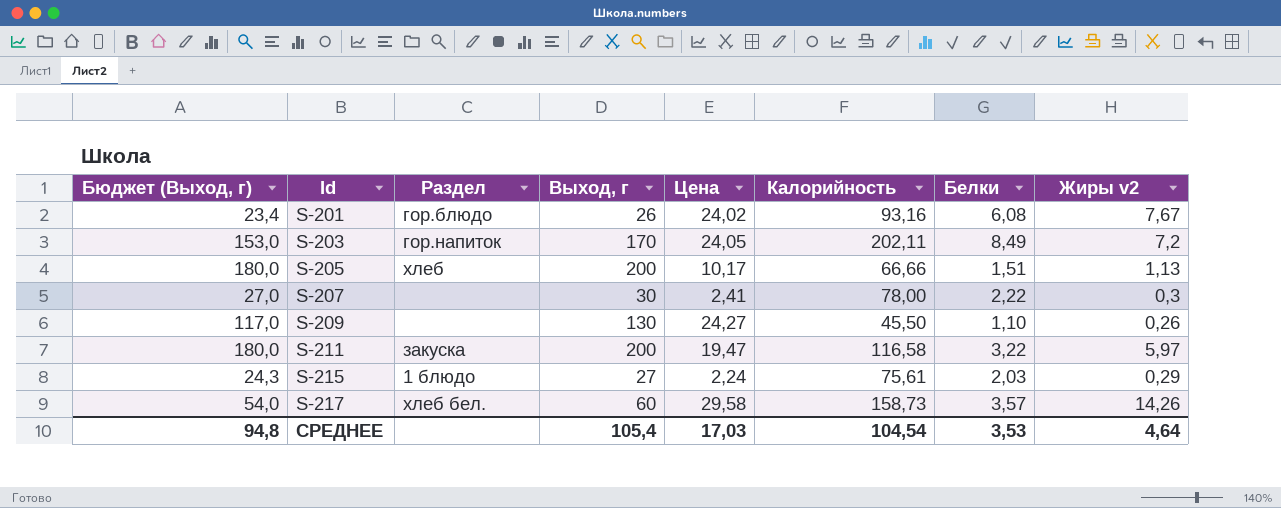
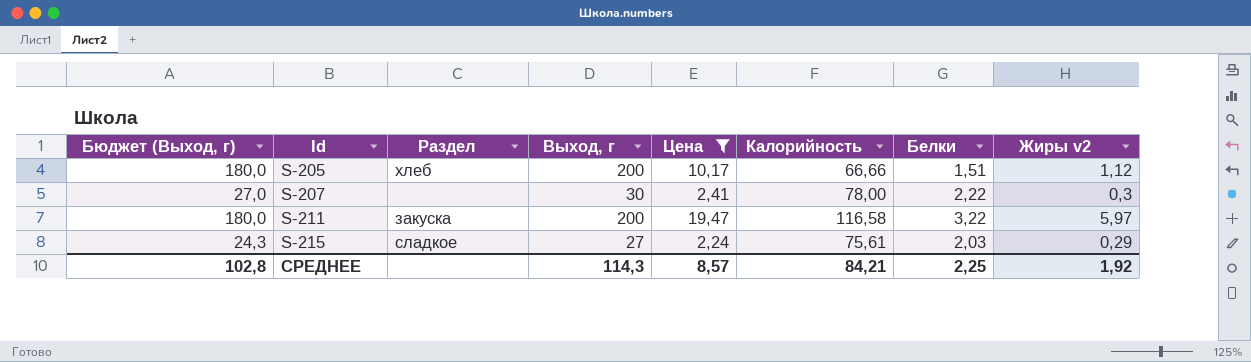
filter: none -> Цена <= 19,47
S-205 | Жиры v2: 1,13 -> 1,12
S-215 | Раздел: 1 блюдо -> сладкое
СРЕДНЕЕ | Бюджет (Выход, г): 94,8 -> 102,8
СРЕДНЕЕ | Выход, г: 105,4 -> 114,3
СРЕДНЕЕ | Цена: 17,03 -> 8,57
СРЕДНЕЕ | Калорийность: 104,54 -> 84,21
СРЕДНЕЕ | Белки: 3,53 -> 2,25
СРЕДНЕЕ | Жиры v2: 4,64 -> 1,92

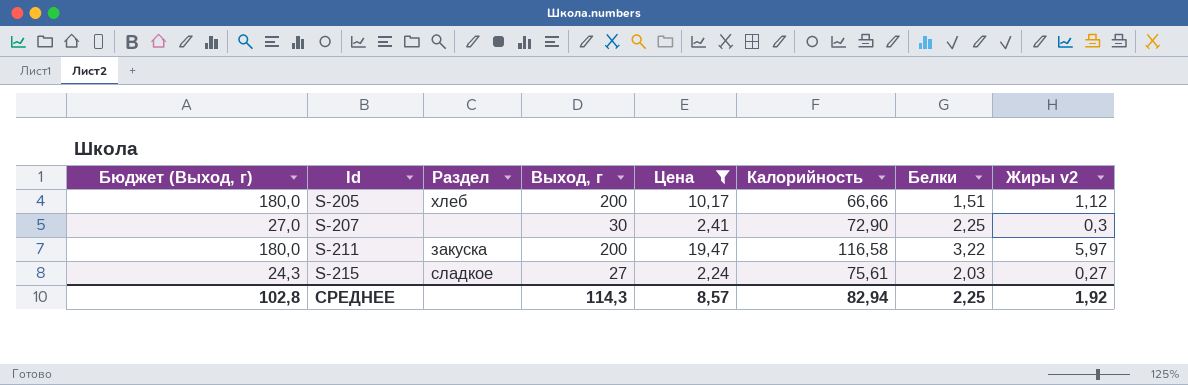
S-207 | Калорийность: 78,00 -> 72,90
S-207 | Белки: 2,22 -> 2,25
S-215 | Жиры v2: 0,29 -> 0,27
СРЕДНЕЕ | Калорийность: 84,21 -> 82,94

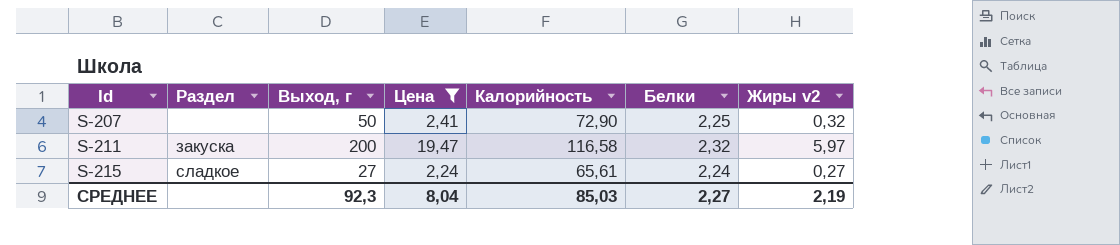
column Бюджет (Выход, г) | formula: [Выход, г] * 0,9 -> none
row S-205: 180,0 | хлеб | 200 | 10,17 | 66,66 | 1,51 | 1,12 -> none
S-207 | Выход, г: 30 -> 50
S-207 | Жиры v2: 0,3 -> 0,32
S-211 | Белки: 3,22 -> 2,32
S-215 | Калорийность: 75,61 -> 65,61
S-215 | Белки: 2,03 -> 2,24
СРЕДНЕЕ | Выход, г: 114,3 -> 92,3
СРЕДНЕЕ | Цена: 8,57 -> 8,04
СРЕДНЕЕ | Калорийность: 82,94 -> 85,03
СРЕДНЕЕ | Белки: 2,25 -> 2,27
СРЕДНЕЕ | Жиры v2: 1,92 -> 2,19

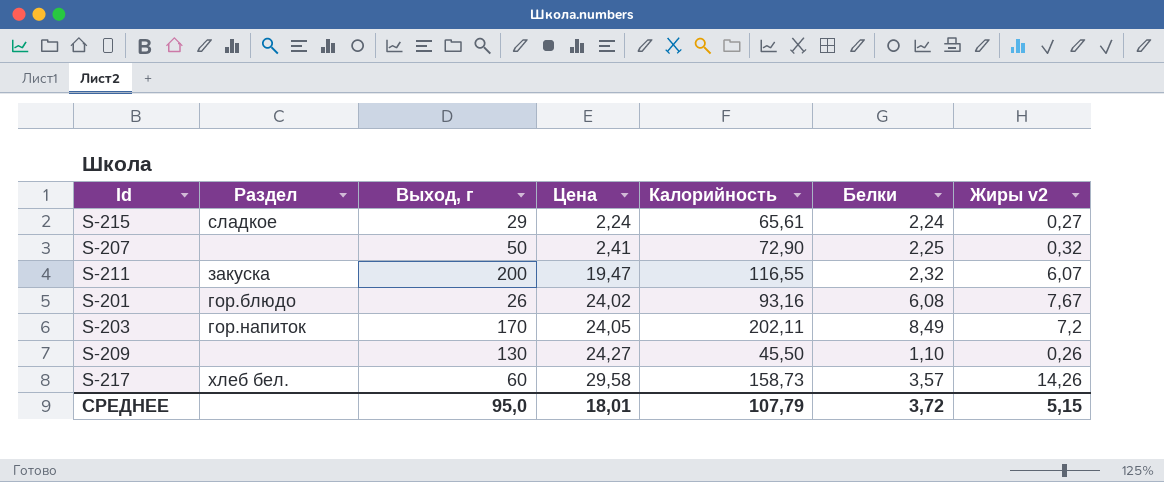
filter: Цена <= 19,47 -> none
row order: Id ascending -> Цена ascending
S-215 | Выход, г: 27 -> 29
S-211 | Калорийность: 116,58 -> 116,55
S-211 | Жиры v2: 5,97 -> 6,07
СРЕДНЕЕ | Выход, г: 92,3 -> 95,0
СРЕДНЕЕ | Цена: 8,04 -> 18,01
СРЕДНЕЕ | Калорийность: 85,03 -> 107,79
СРЕДНЕЕ | Белки: 2,27 -> 3,72
СРЕДНЕЕ | Жиры v2: 2,19 -> 5,15

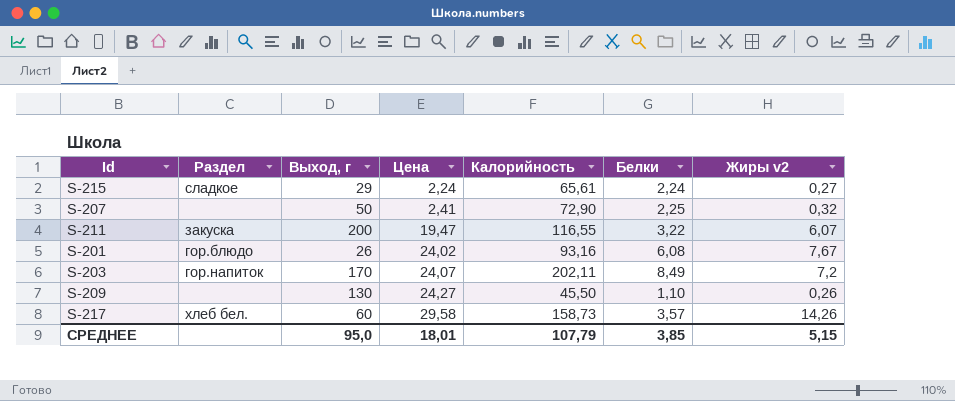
S-211 | Белки: 2,32 -> 3,22
S-203 | Цена: 24,05 -> 24,07
СРЕДНЕЕ | Белки: 3,72 -> 3,85

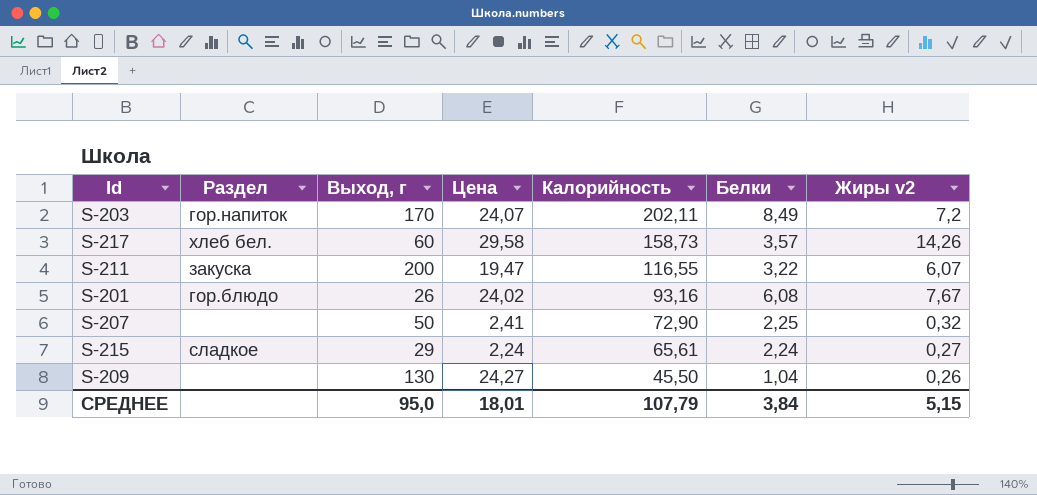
row order: Цена ascending -> Калорийность descending
S-209 | Белки: 1,10 -> 1,04
СРЕДНЕЕ | Белки: 3,85 -> 3,84

